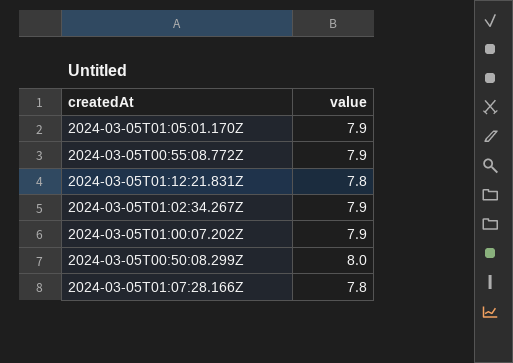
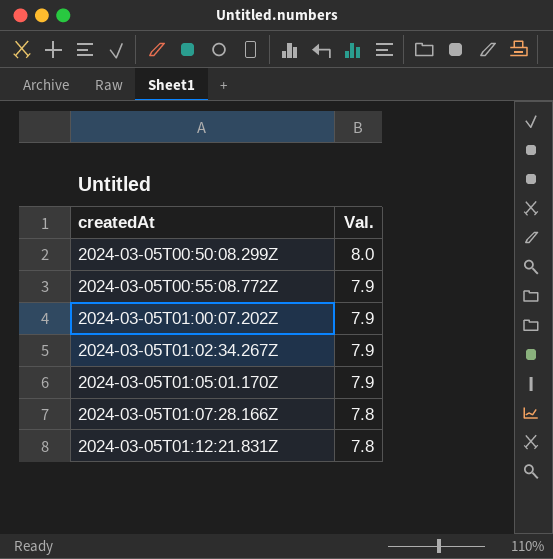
row order: none -> createdAt ascending
column name: value -> Val.

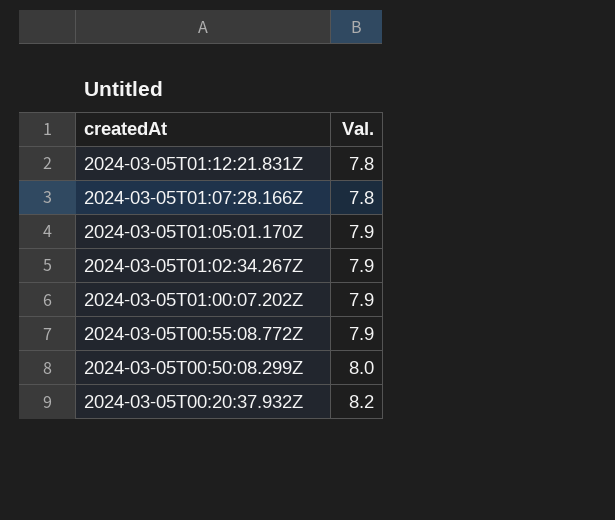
row order: createdAt ascending -> createdAt descending
row 2024-03-05T00:20:37.932Z: none -> 8.2

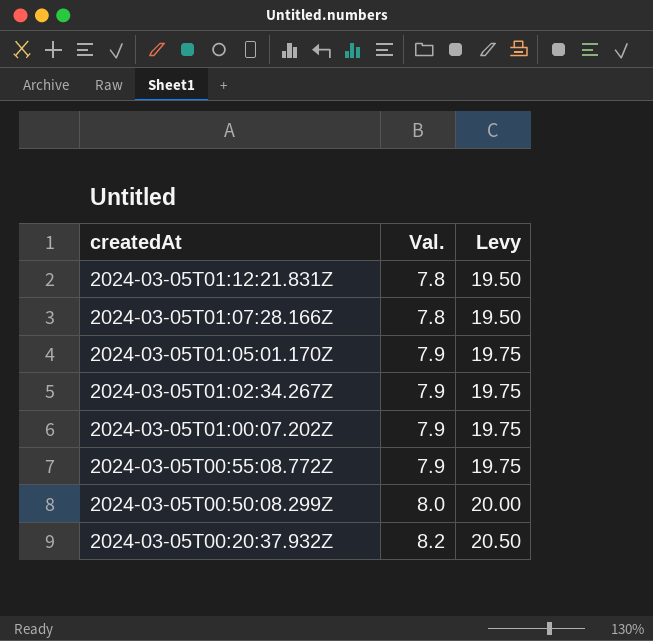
column Levy | formula: none -> [Val.] * 2.5

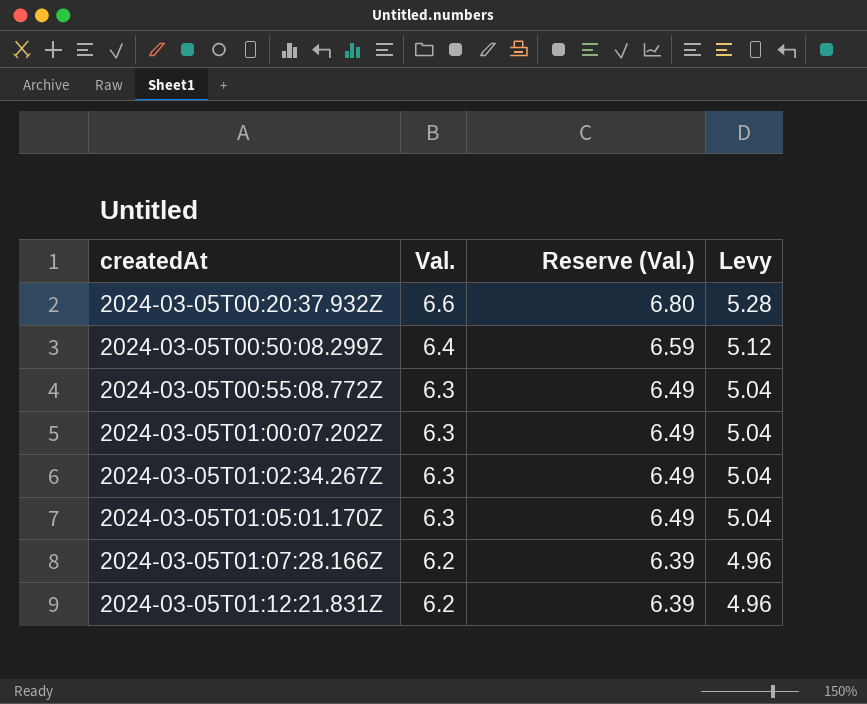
row order: createdAt descending -> createdAt ascending
column Reserve (Val.) | formula: none -> [Val.] * 1.03
column Levy | formula: [Val.] * 2.5 -> [Val.] * 0.8
2024-03-05T00:20:37.932Z | Val.: 8.2 -> 6.6
2024-03-05T00:50:08.299Z | Val.: 8.0 -> 6.4
2024-03-05T00:55:08.772Z | Val.: 7.9 -> 6.3
2024-03-05T01:00:07.202Z | Val.: 7.9 -> 6.3
2024-03-05T01:02:34.267Z | Val.: 7.9 -> 6.3
2024-03-05T01:05:01.170Z | Val.: 7.9 -> 6.3
2024-03-05T01:07:28.166Z | Val.: 7.8 -> 6.2
2024-03-05T01:12:21.831Z | Val.: 7.8 -> 6.2

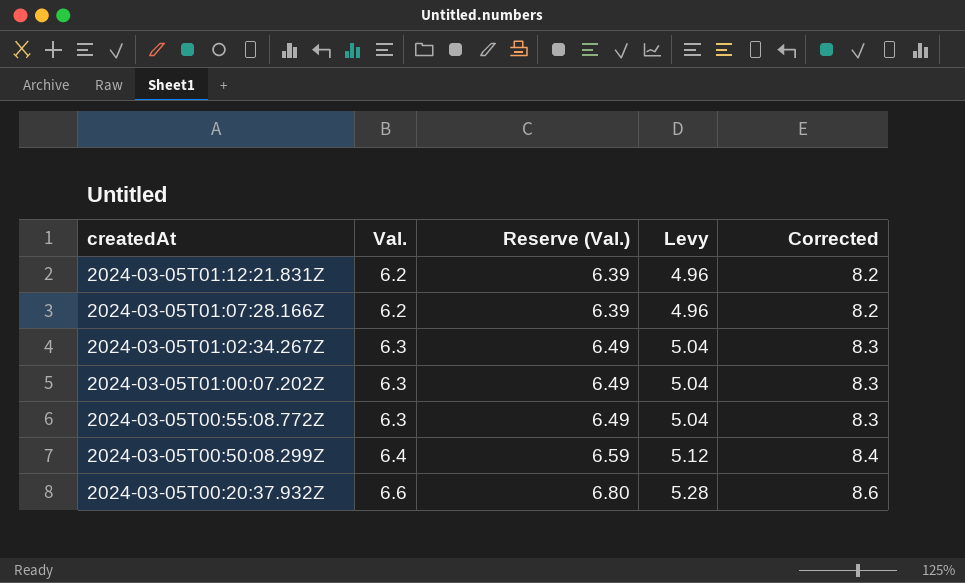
row order: createdAt ascending -> createdAt descending
column Corrected | formula: none -> [Val.] + 2
row 2024-03-05T01:05:01.170Z: 6.3 | 6.49 | 5.04 -> none

